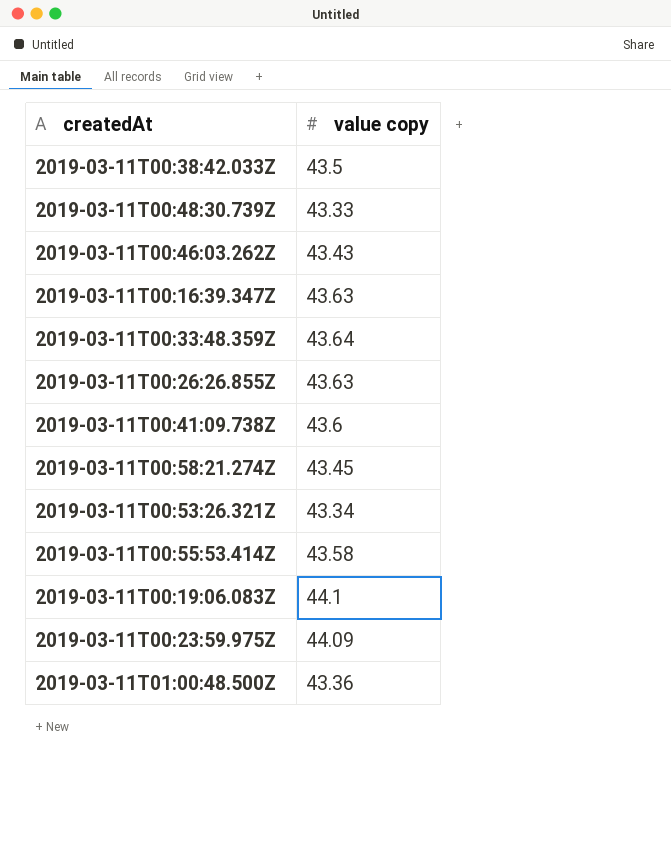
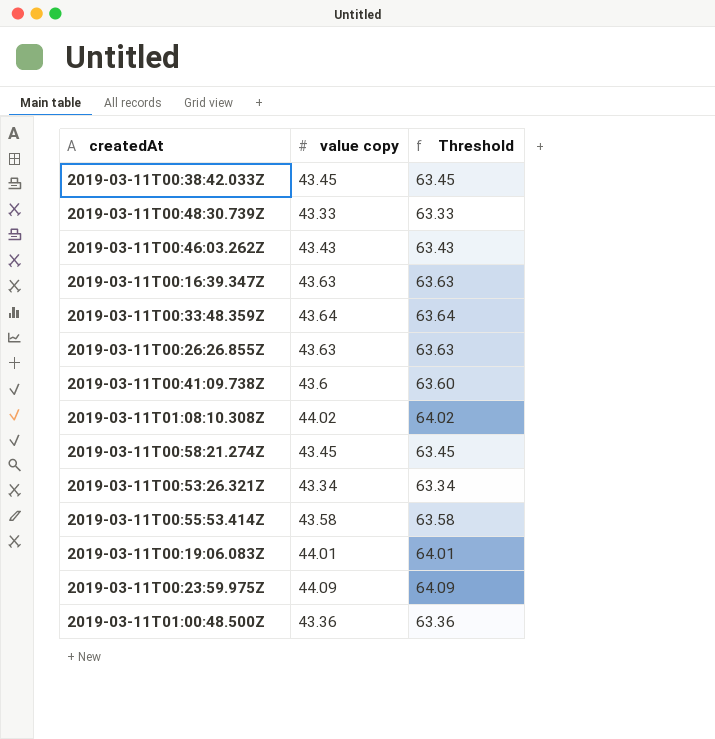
column Threshold | formula: none -> [value copy] + 20
2019-03-11T00:38:42.033Z | value copy: 43.5 -> 43.45
row 2019-03-11T01:08:10.308Z: none -> 44.02 | 64.02
2019-03-11T00:19:06.083Z | value copy: 44.1 -> 44.01

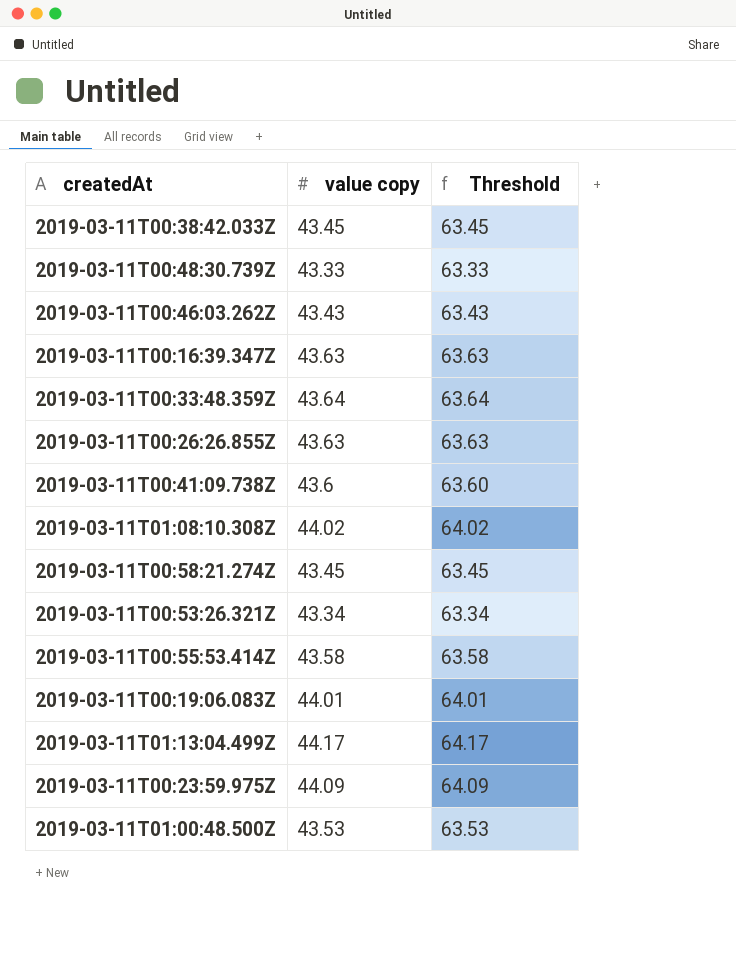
row 2019-03-11T01:13:04.499Z: none -> 44.17 | 64.17
2019-03-11T01:00:48.500Z | value copy: 43.36 -> 43.53
2019-03-11T01:00:48.500Z | Threshold: 63.36 -> 63.53

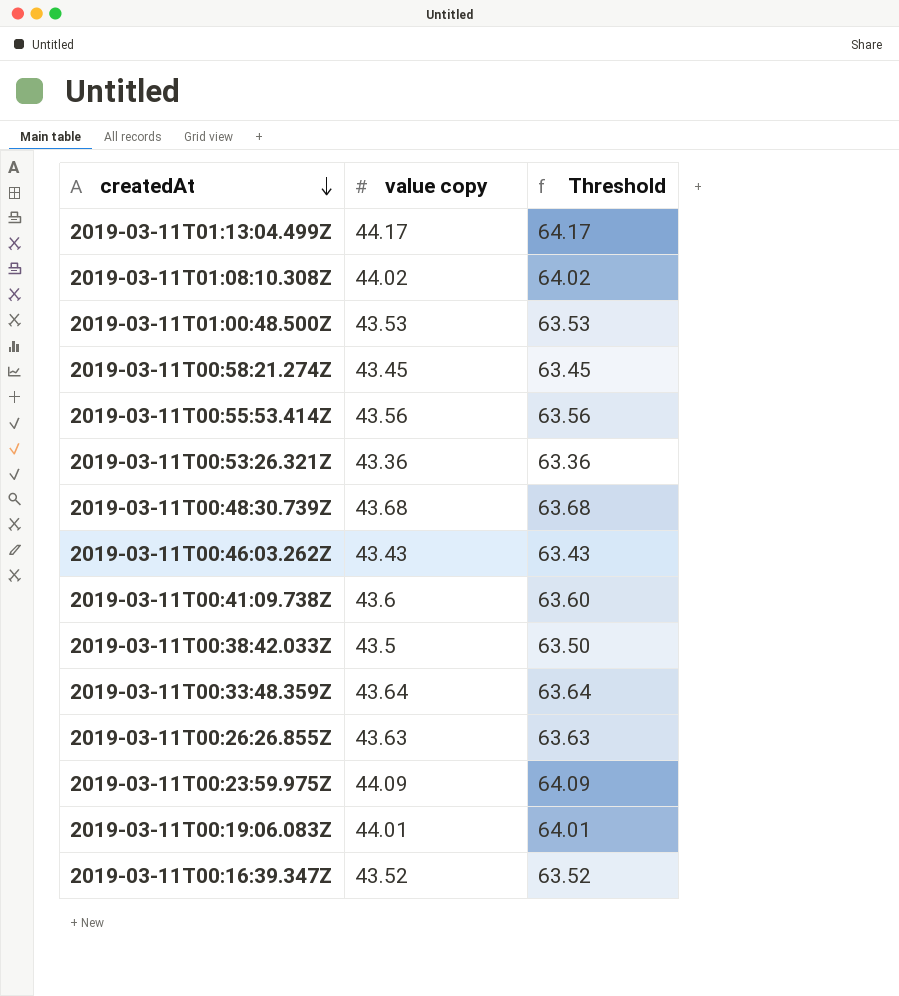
row order: none -> createdAt descending
2019-03-11T00:55:53.414Z | value copy: 43.58 -> 43.56
2019-03-11T00:55:53.414Z | Threshold: 63.58 -> 63.56
2019-03-11T00:53:26.321Z | value copy: 43.34 -> 43.36
2019-03-11T00:53:26.321Z | Threshold: 63.34 -> 63.36
2019-03-11T00:48:30.739Z | value copy: 43.33 -> 43.68
2019-03-11T00:48:30.739Z | Threshold: 63.33 -> 63.68
2019-03-11T00:38:42.033Z | value copy: 43.45 -> 43.5
2019-03-11T00:38:42.033Z | Threshold: 63.45 -> 63.50
2019-03-11T00:16:39.347Z | value copy: 43.63 -> 43.52
2019-03-11T00:16:39.347Z | Threshold: 63.63 -> 63.52

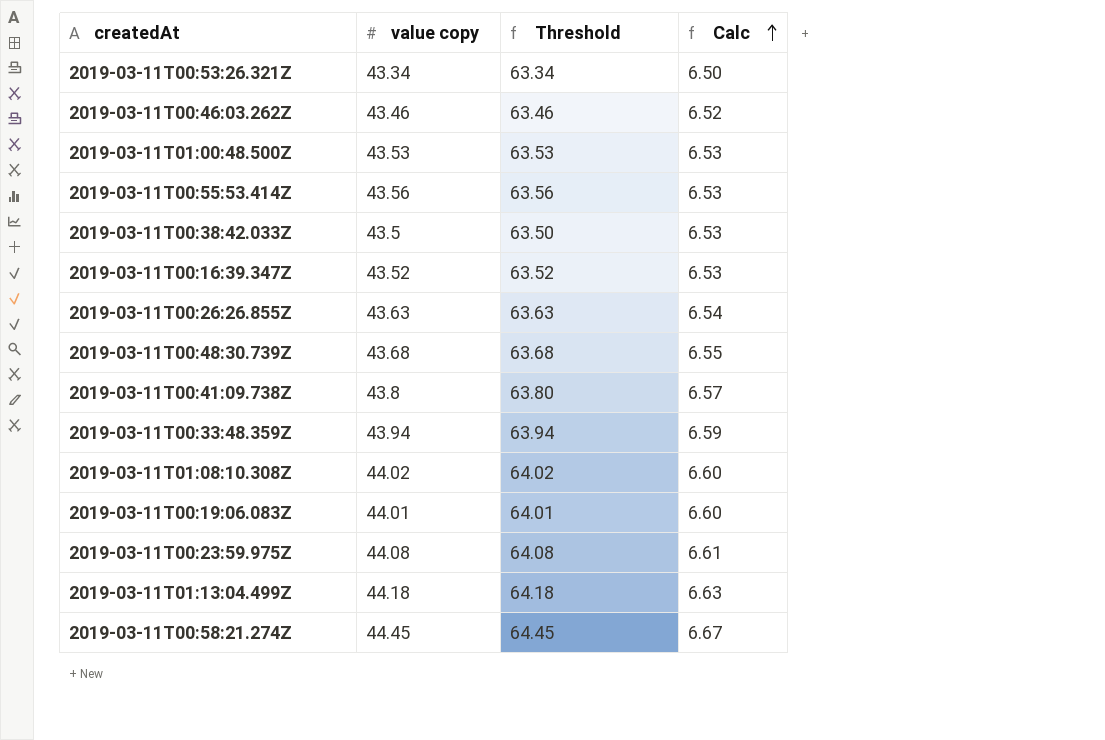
row order: createdAt descending -> Calc ascending
column Calc | formula: none -> [value copy] * 0.15
2019-03-11T00:53:26.321Z | value copy: 43.36 -> 43.34
2019-03-11T00:53:26.321Z | Threshold: 63.36 -> 63.34
2019-03-11T00:46:03.262Z | value copy: 43.43 -> 43.46
2019-03-11T00:46:03.262Z | Threshold: 63.43 -> 63.46
2019-03-11T00:41:09.738Z | value copy: 43.6 -> 43.8
2019-03-11T00:41:09.738Z | Threshold: 63.60 -> 63.80
2019-03-11T00:33:48.359Z | value copy: 43.64 -> 43.94
2019-03-11T00:33:48.359Z | Threshold: 63.64 -> 63.94
2019-03-11T00:23:59.975Z | value copy: 44.09 -> 44.08
2019-03-11T00:23:59.975Z | Threshold: 64.09 -> 64.08
2019-03-11T01:13:04.499Z | value copy: 44.17 -> 44.18
2019-03-11T01:13:04.499Z | Threshold: 64.17 -> 64.18
2019-03-11T00:58:21.274Z | value copy: 43.45 -> 44.45
2019-03-11T00:58:21.274Z | Threshold: 63.45 -> 64.45

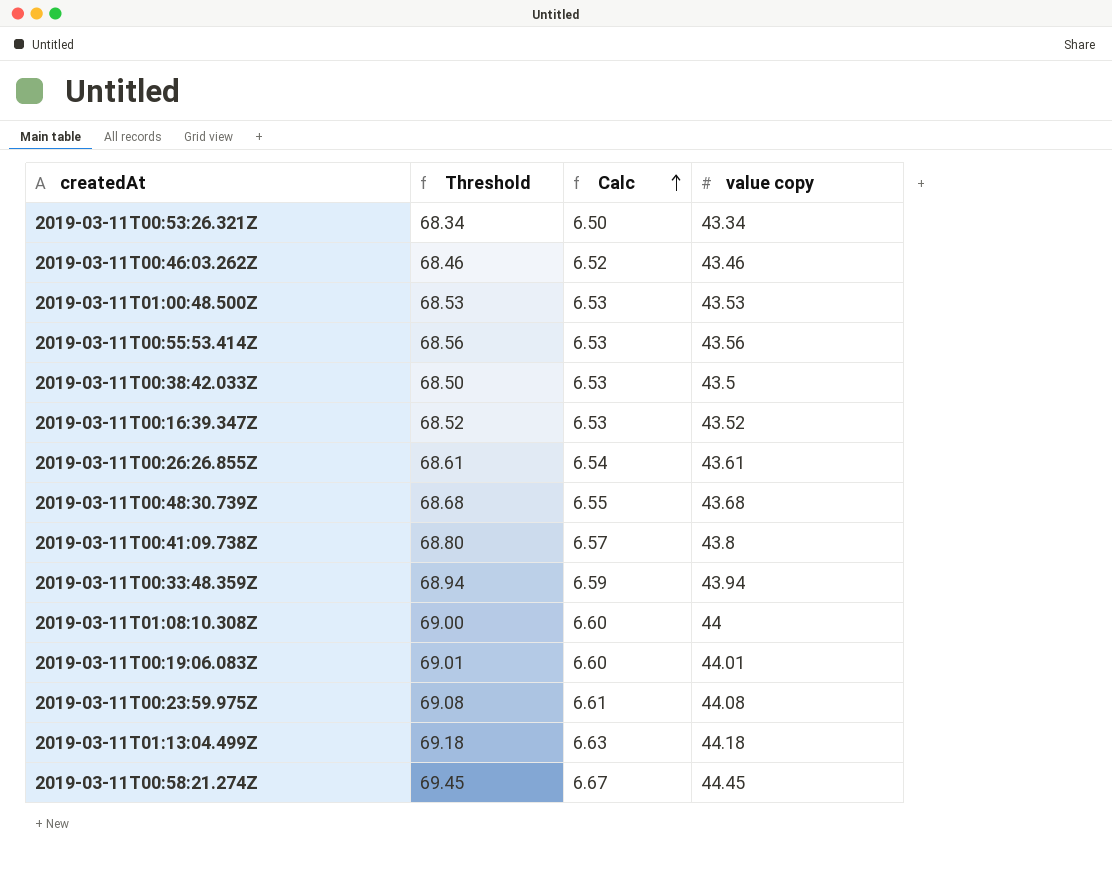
column Threshold | formula: [value copy] + 20 -> [value copy] + 25
column value copy | position: 2 -> 4
2019-03-11T00:26:26.855Z | value copy: 43.63 -> 43.61
2019-03-11T01:08:10.308Z | value copy: 44.02 -> 44

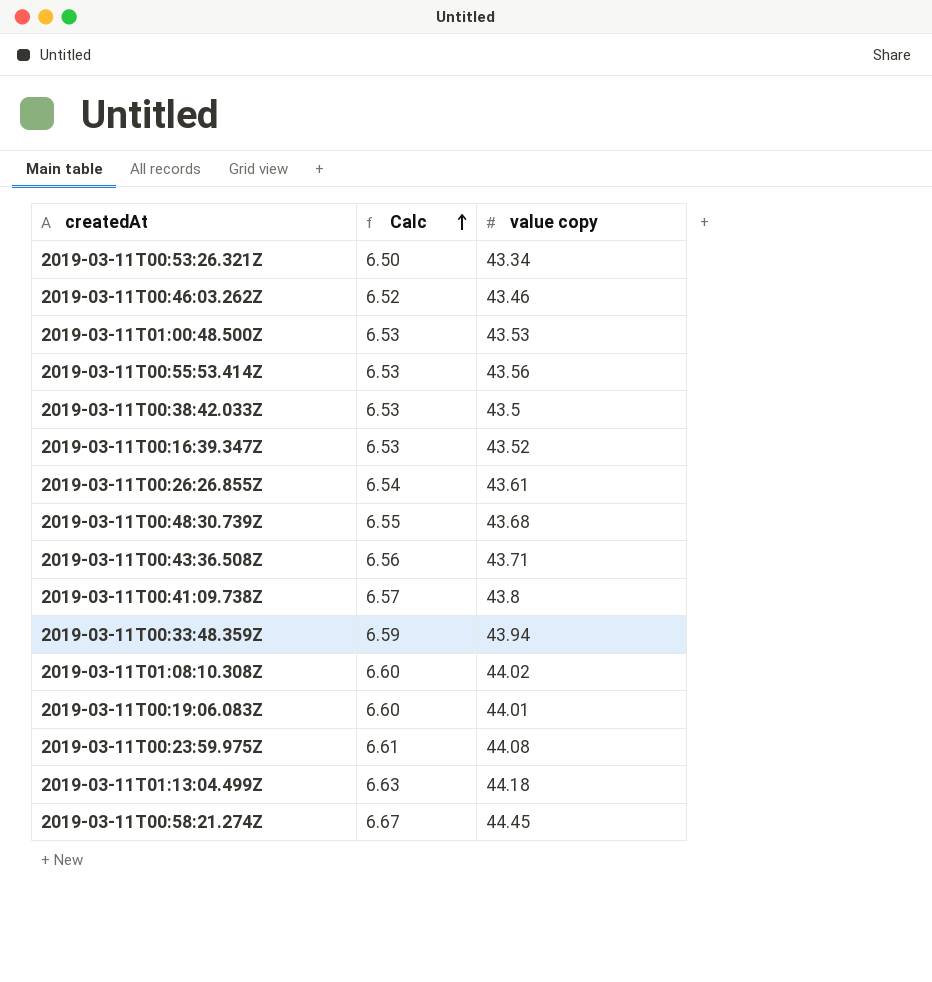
column Threshold | formula: [value copy] + 25 -> none
row 2019-03-11T00:43:36.508Z: none -> 6.56 | 43.71
2019-03-11T01:08:10.308Z | value copy: 44 -> 44.02

